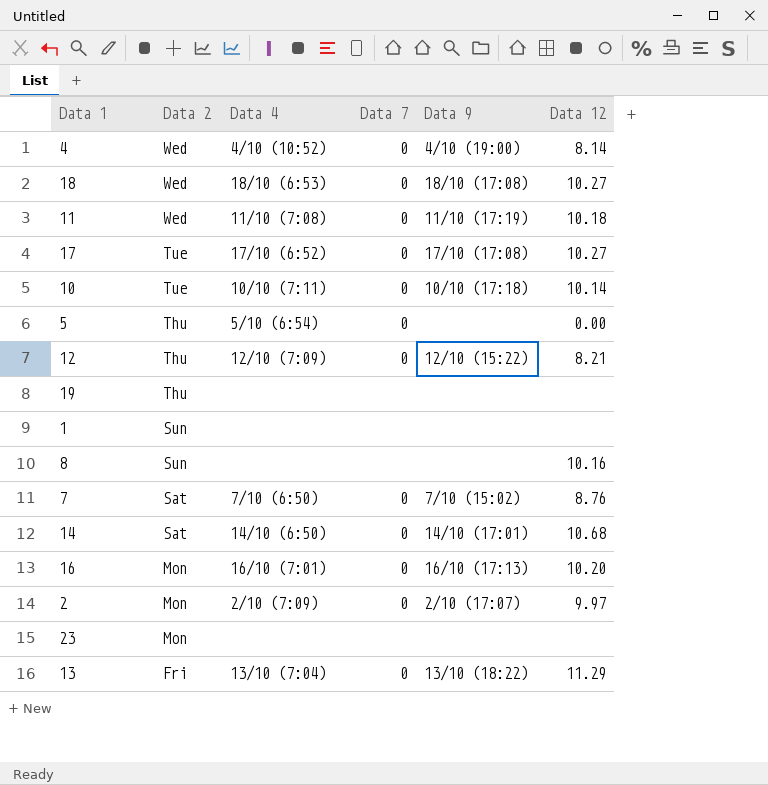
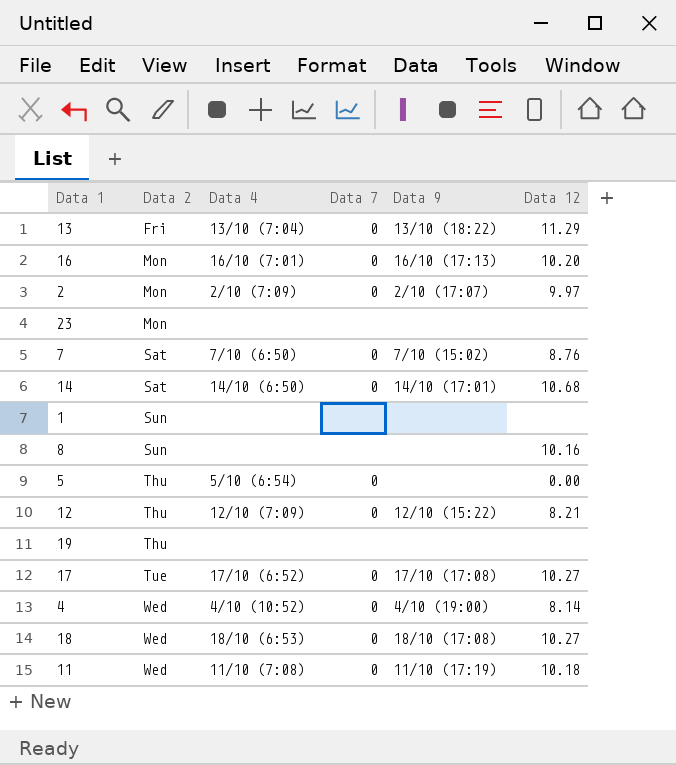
row order: Data 2 descending -> Data 2 ascending
row 10: Tue | 10/10 (7:11) | 0 | 10/10 (17:18) | 10.14 -> none

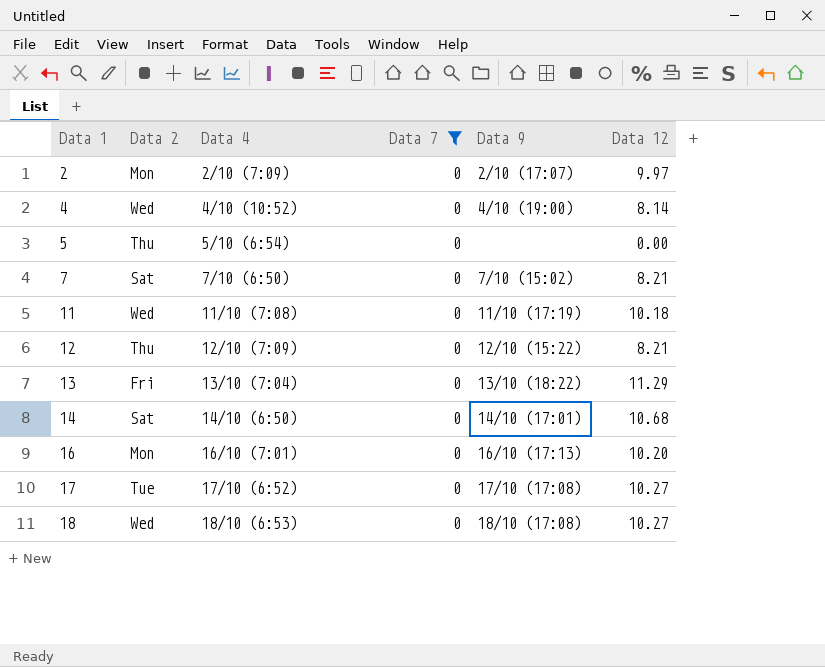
filter: none -> Data 7 = 0
row order: Data 2 ascending -> Data 1 ascending
7 | Data 12: 8.76 -> 8.21

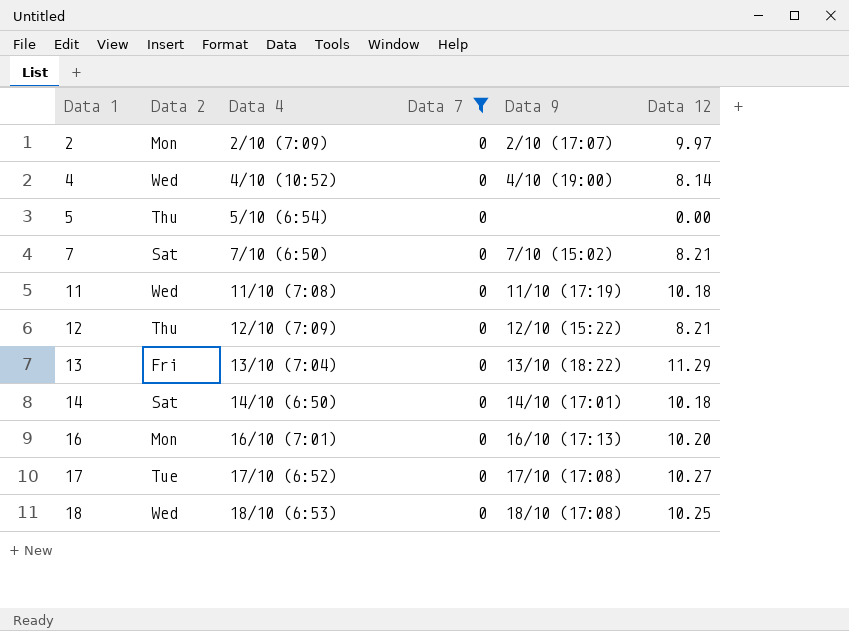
14 | Data 12: 10.68 -> 10.18
18 | Data 12: 10.27 -> 10.25

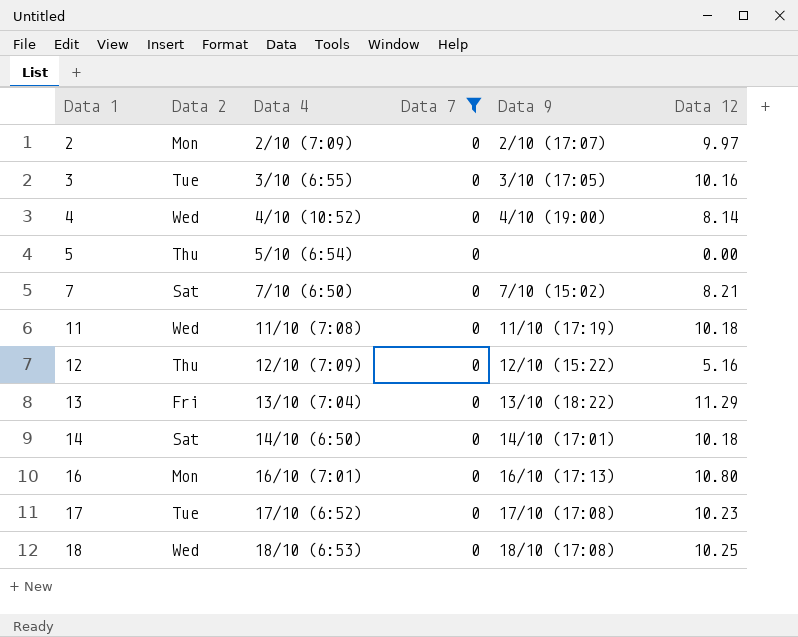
row 3: none -> Tue | 3/10 (6:55) | 0 | 3/10 (17:05) | 10.16
12 | Data 12: 8.21 -> 5.16
16 | Data 12: 10.20 -> 10.80
17 | Data 12: 10.27 -> 10.23

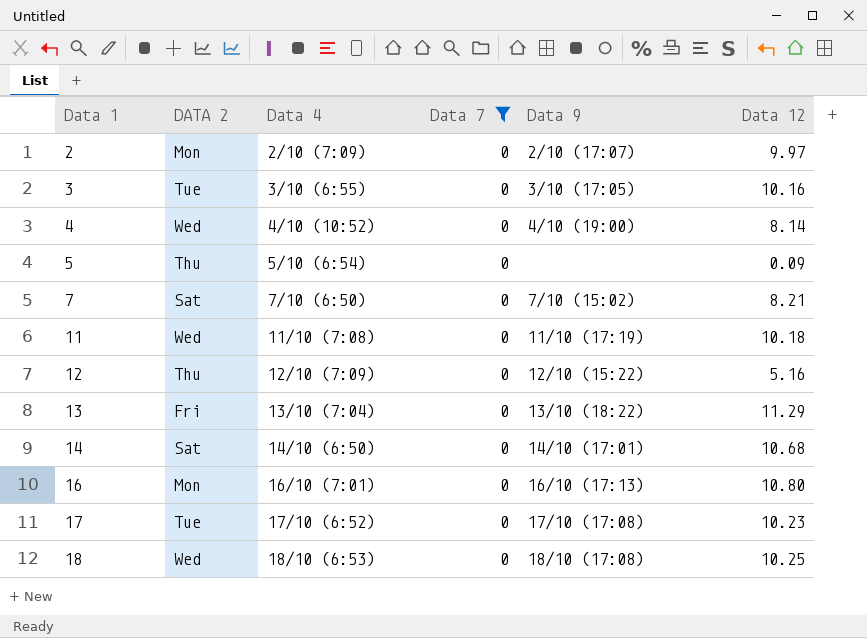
column name: Data 2 -> DATA 2
5 | Data 12: 0.00 -> 0.09
14 | Data 12: 10.18 -> 10.68

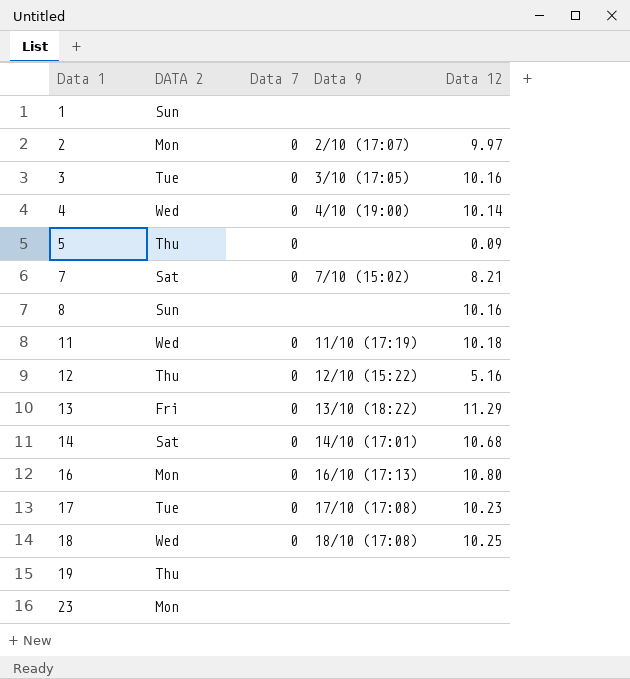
filter: Data 7 = 0 -> none
column Data 4 | position: 3 -> none
4 | Data 12: 8.14 -> 10.14

